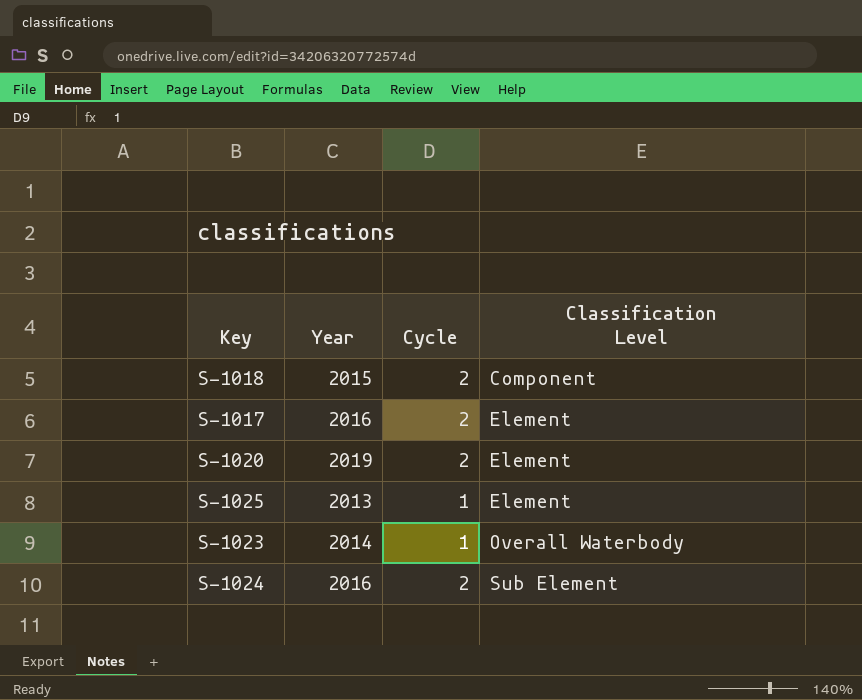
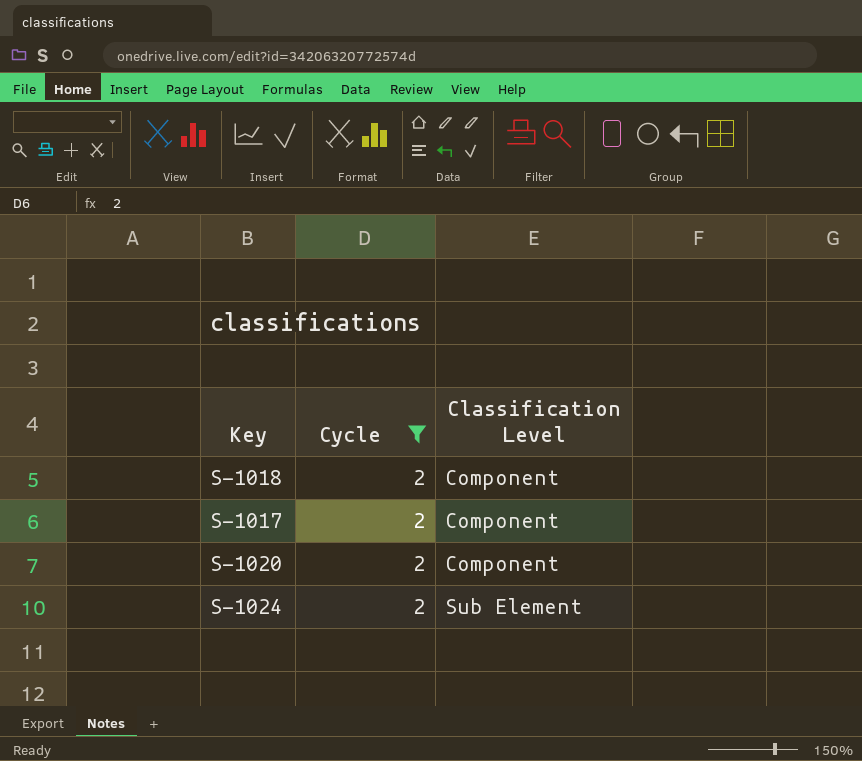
filter: none -> Cycle = 2
column Year | position: 2 -> none
S-1017 | Classification Level: Element -> Component
S-1020 | Classification Level: Element -> Component

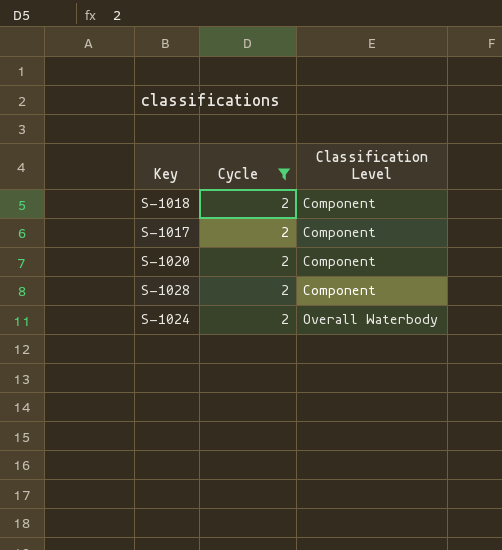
row S-1028: none -> 2 | Component
S-1024 | Classification Level: Sub Element -> Overall Waterbody

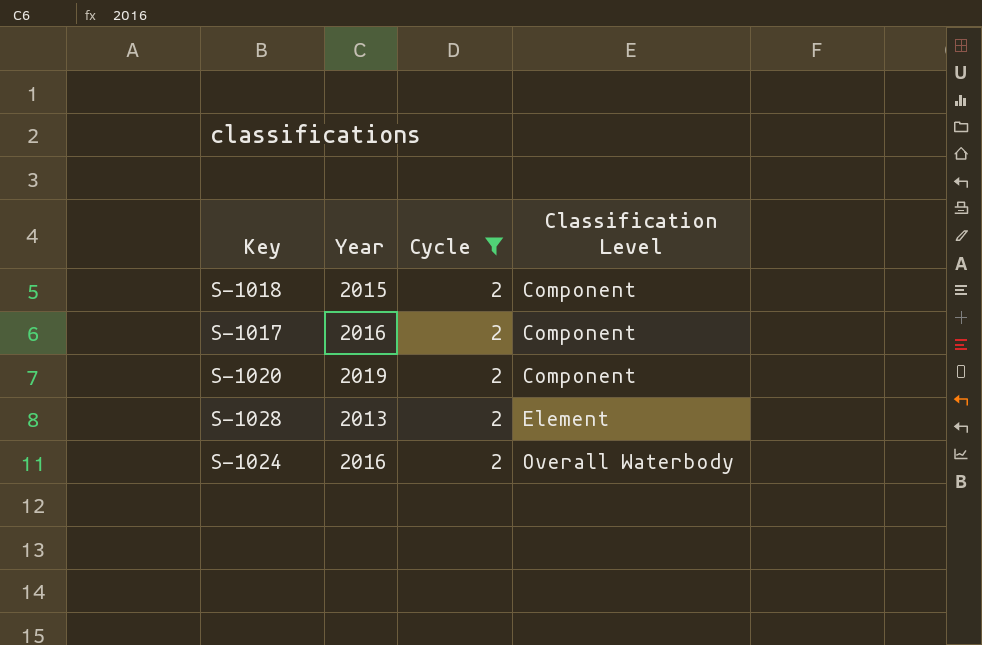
column Year | position: none -> 2
S-1028 | Classification Level: Component -> Element

